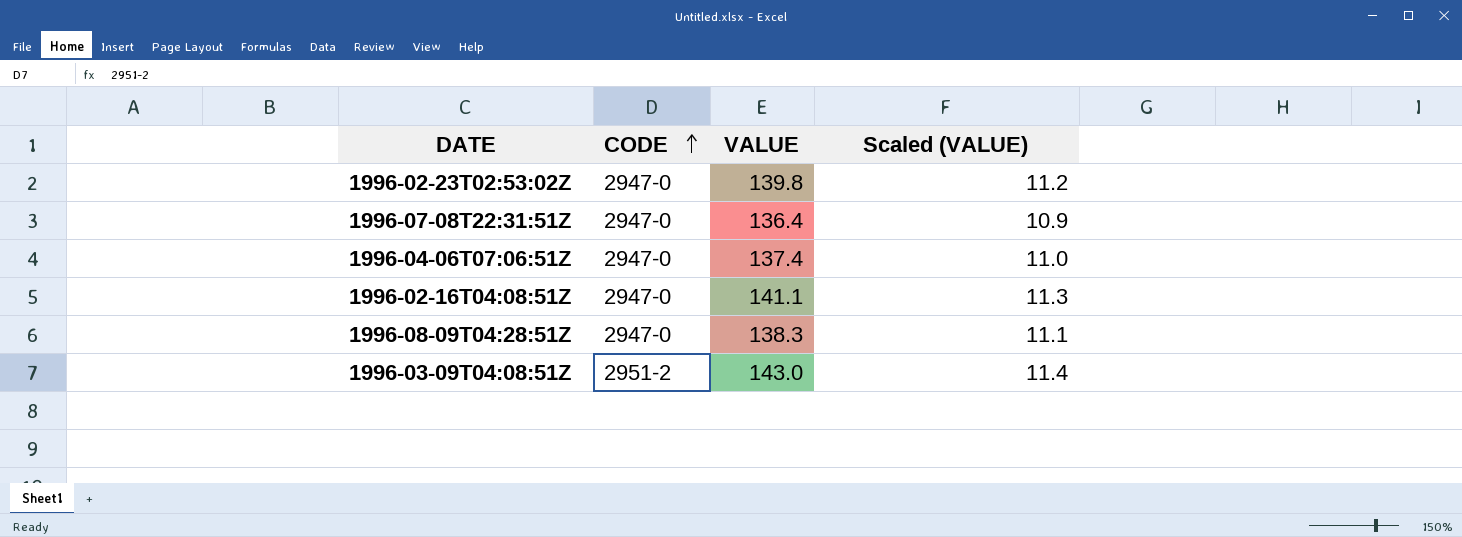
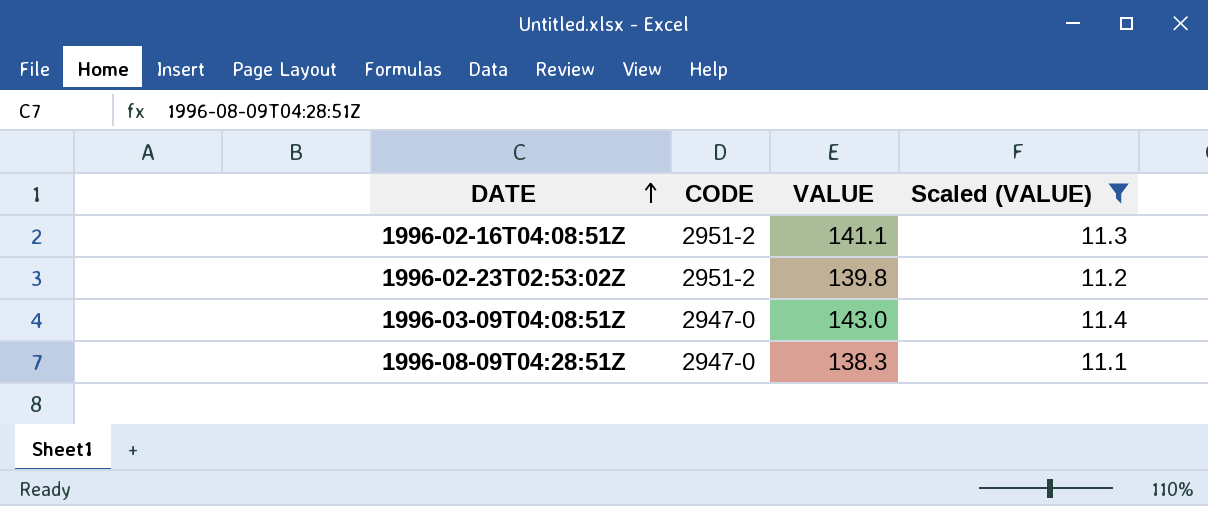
filter: none -> Scaled (VALUE) >= 11.1
row order: CODE ascending -> DATE ascending
1996-02-16T04:08:51Z | CODE: 2947-0 -> 2951-2
1996-02-23T02:53:02Z | CODE: 2947-0 -> 2951-2
1996-03-09T04:08:51Z | CODE: 2951-2 -> 2947-0

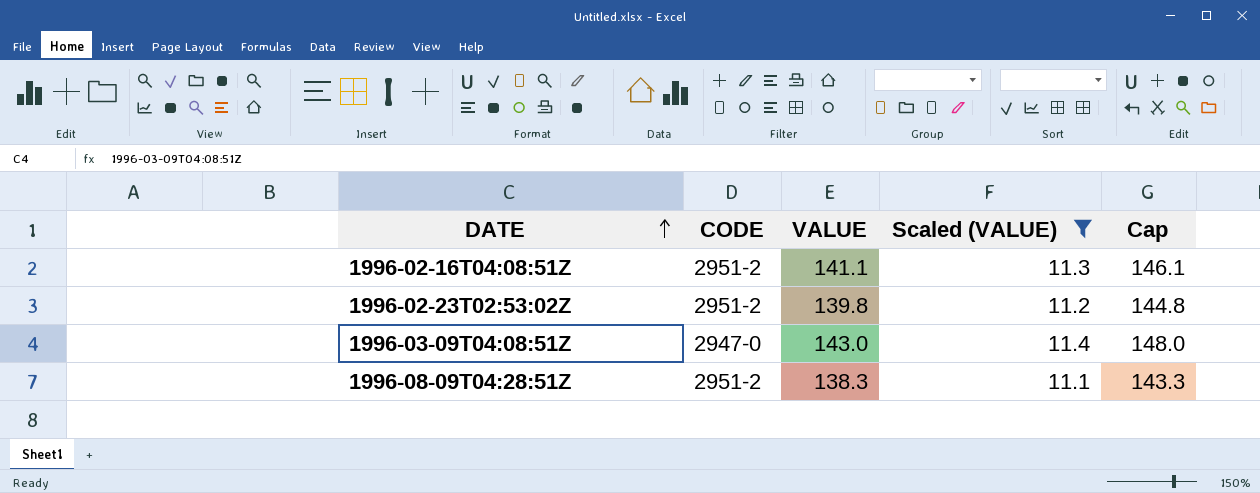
column Cap | formula: none -> [VALUE] + 5
1996-08-09T04:28:51Z | CODE: 2947-0 -> 2951-2

